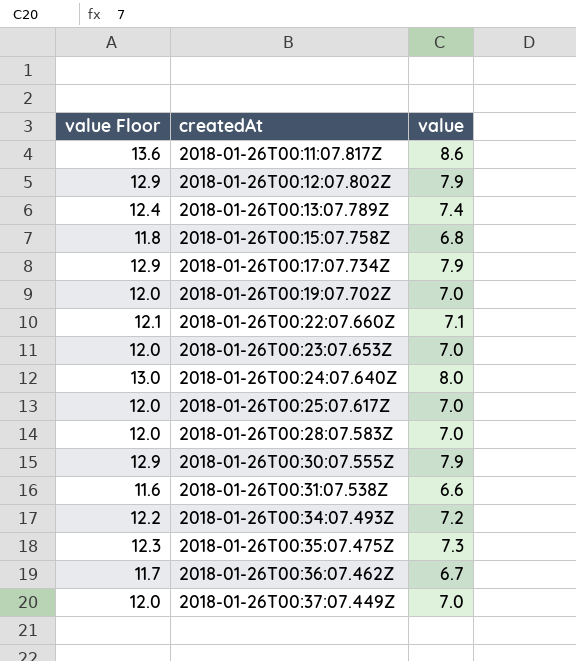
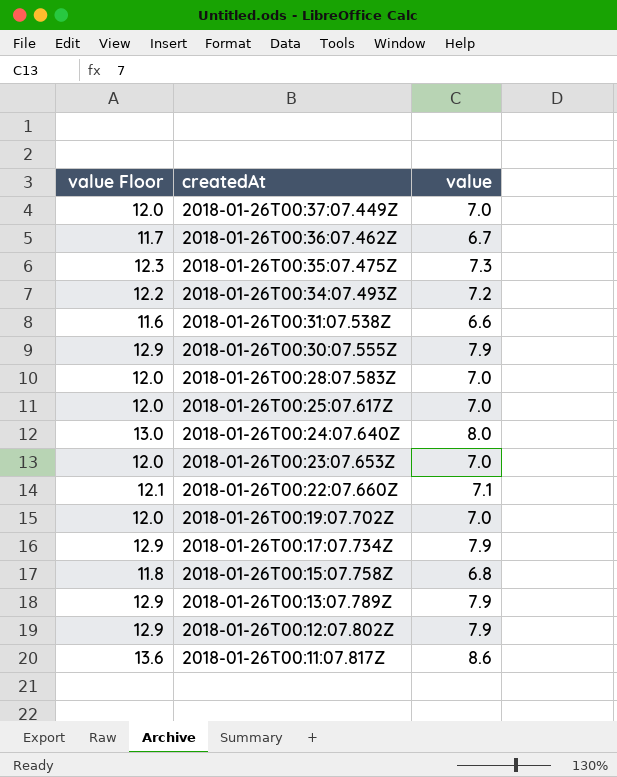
row order: createdAt ascending -> createdAt descending
2018-01-26T00:13:07.789Z | value Floor: 12.4 -> 12.9
2018-01-26T00:13:07.789Z | value: 7.4 -> 7.9

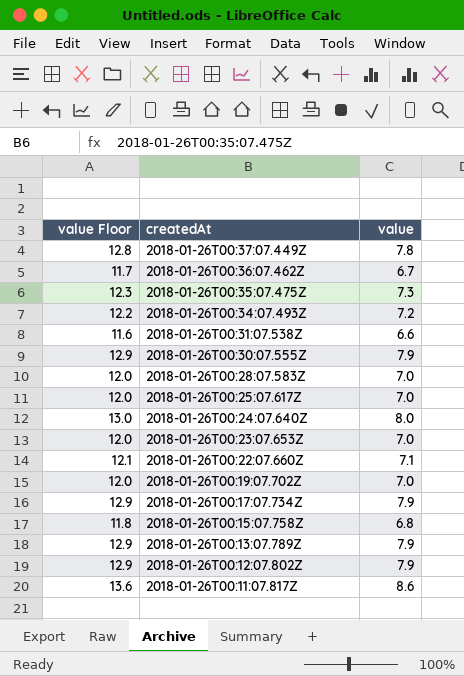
2018-01-26T00:37:07.449Z | value Floor: 12.0 -> 12.8
2018-01-26T00:37:07.449Z | value: 7.0 -> 7.8

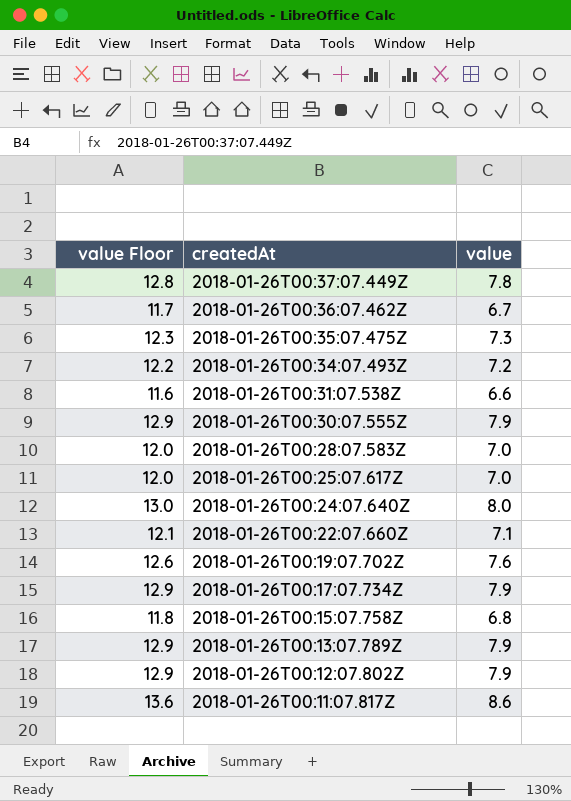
row 2018-01-26T00:23:07.653Z: 12.0 | 7.0 -> none
2018-01-26T00:19:07.702Z | value Floor: 12.0 -> 12.6
2018-01-26T00:19:07.702Z | value: 7.0 -> 7.6

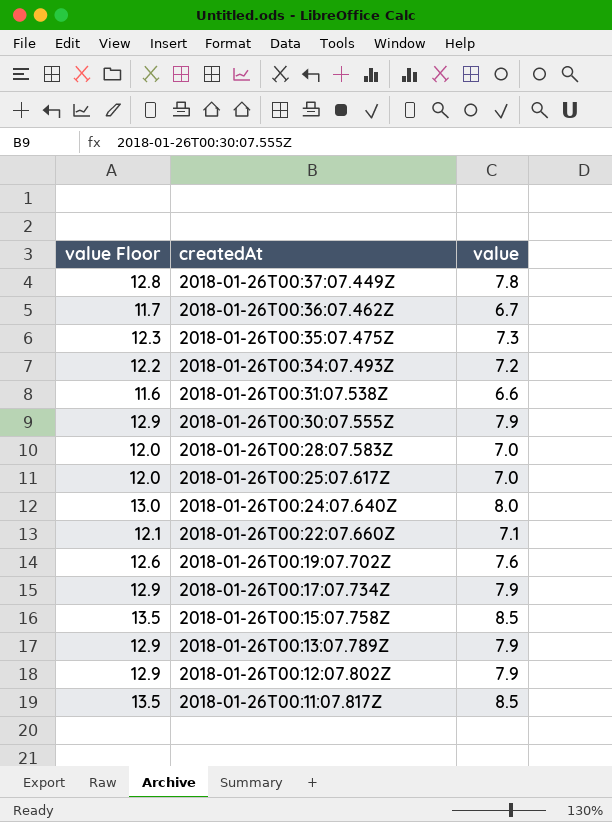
2018-01-26T00:15:07.758Z | value Floor: 11.8 -> 13.5
2018-01-26T00:15:07.758Z | value: 6.8 -> 8.5
2018-01-26T00:11:07.817Z | value Floor: 13.6 -> 13.5
2018-01-26T00:11:07.817Z | value: 8.6 -> 8.5

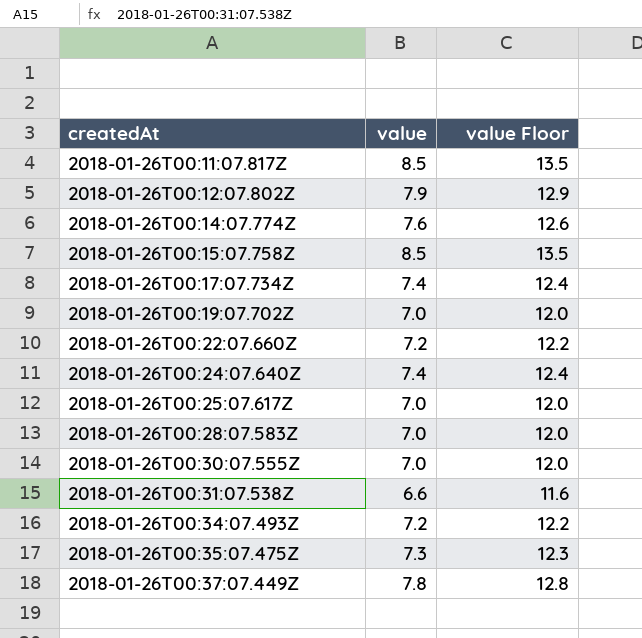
row order: createdAt descending -> createdAt ascending
column value Floor | position: 1 -> 3
row 2018-01-26T00:36:07.462Z: 11.7 | 6.7 -> none
row 2018-01-26T00:13:07.789Z: 12.9 | 7.9 -> none
row 2018-01-26T00:14:07.774Z: none -> 7.6 | 12.6
2018-01-26T00:17:07.734Z | value: 7.9 -> 7.4
2018-01-26T00:17:07.734Z | value Floor: 12.9 -> 12.4
2018-01-26T00:19:07.702Z | value: 7.6 -> 7.0
2018-01-26T00:19:07.702Z | value Floor: 12.6 -> 12.0
2018-01-26T00:22:07.660Z | value: 7.1 -> 7.2
2018-01-26T00:22:07.660Z | value Floor: 12.1 -> 12.2
2018-01-26T00:24:07.640Z | value: 8.0 -> 7.4
2018-01-26T00:24:07.640Z | value Floor: 13.0 -> 12.4
2018-01-26T00:30:07.555Z | value: 7.9 -> 7.0
2018-01-26T00:30:07.555Z | value Floor: 12.9 -> 12.0

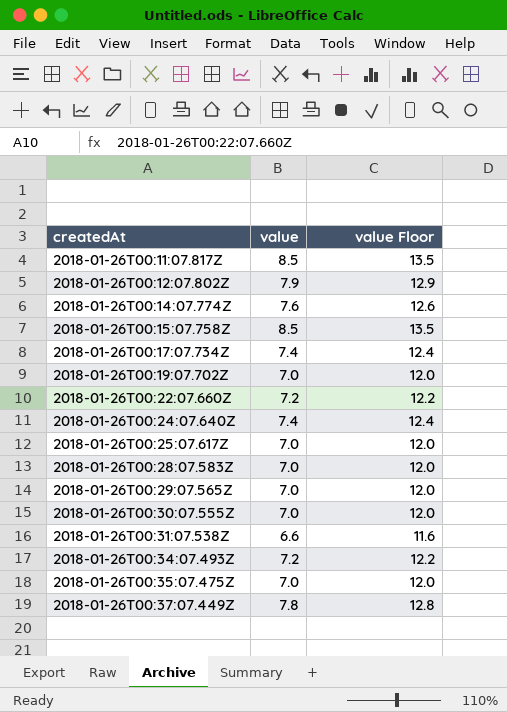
row 2018-01-26T00:29:07.565Z: none -> 7.0 | 12.0
2018-01-26T00:35:07.475Z | value: 7.3 -> 7.0
2018-01-26T00:35:07.475Z | value Floor: 12.3 -> 12.0

